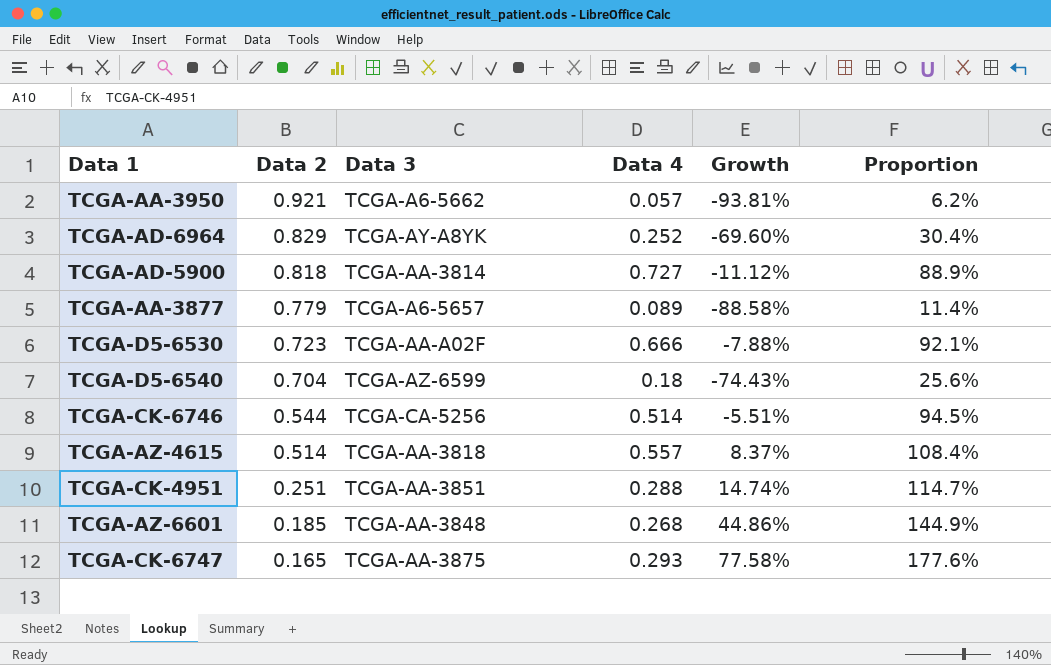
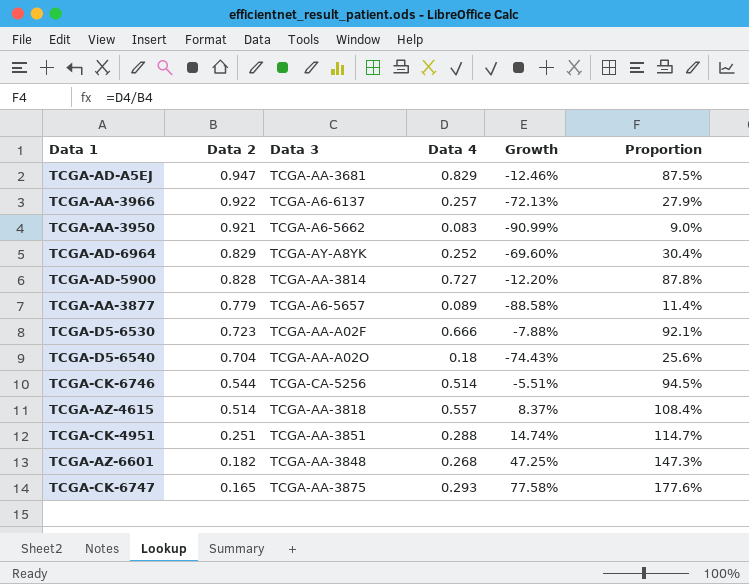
row TCGA-AD-A5EJ: none -> 0.947 | TCGA-AA-3681 | 0.829 | -12.46% | 87.5%
row TCGA-AA-3966: none -> 0.922 | TCGA-A6-6137 | 0.257 | -72.13% | 27.9%
TCGA-AA-3950 | Data 4: 0.057 -> 0.083
TCGA-AA-3950 | Growth: -93.81% -> -90.99%
TCGA-AA-3950 | Proportion: 6.2% -> 9.0%
TCGA-AD-5900 | Data 2: 0.818 -> 0.828
TCGA-AD-5900 | Growth: -11.12% -> -12.20%
TCGA-AD-5900 | Proportion: 88.9% -> 87.8%
TCGA-D5-6540 | Data 3: TCGA-AZ-6599 -> TCGA-AA-A02O
TCGA-AZ-6601 | Data 2: 0.185 -> 0.182
TCGA-AZ-6601 | Growth: 44.86% -> 47.25%
TCGA-AZ-6601 | Proportion: 144.9% -> 147.3%

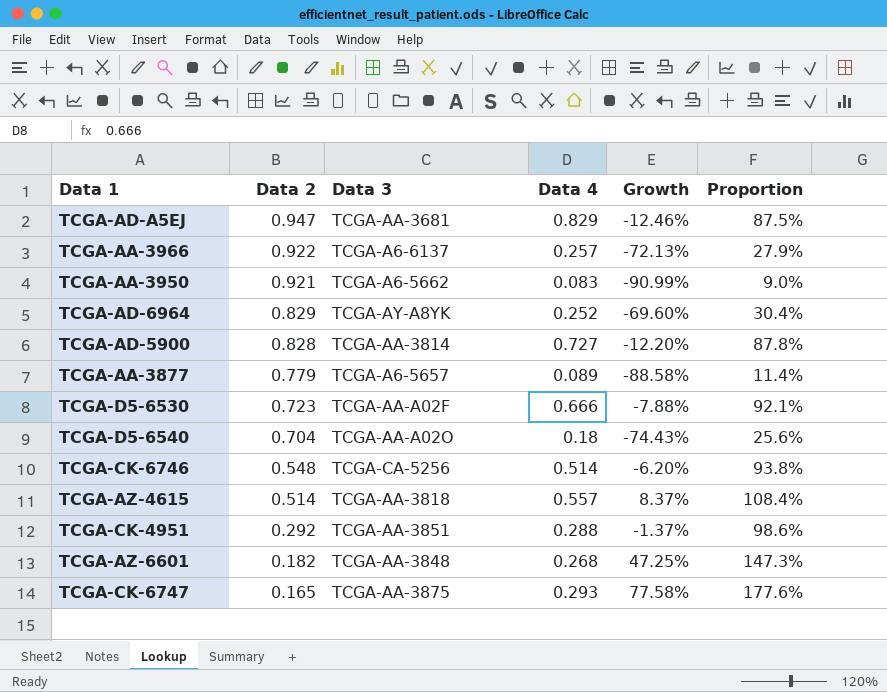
TCGA-CK-6746 | Data 2: 0.544 -> 0.548
TCGA-CK-6746 | Growth: -5.51% -> -6.20%
TCGA-CK-6746 | Proportion: 94.5% -> 93.8%
TCGA-CK-4951 | Data 2: 0.251 -> 0.292
TCGA-CK-4951 | Growth: 14.74% -> -1.37%
TCGA-CK-4951 | Proportion: 114.7% -> 98.6%

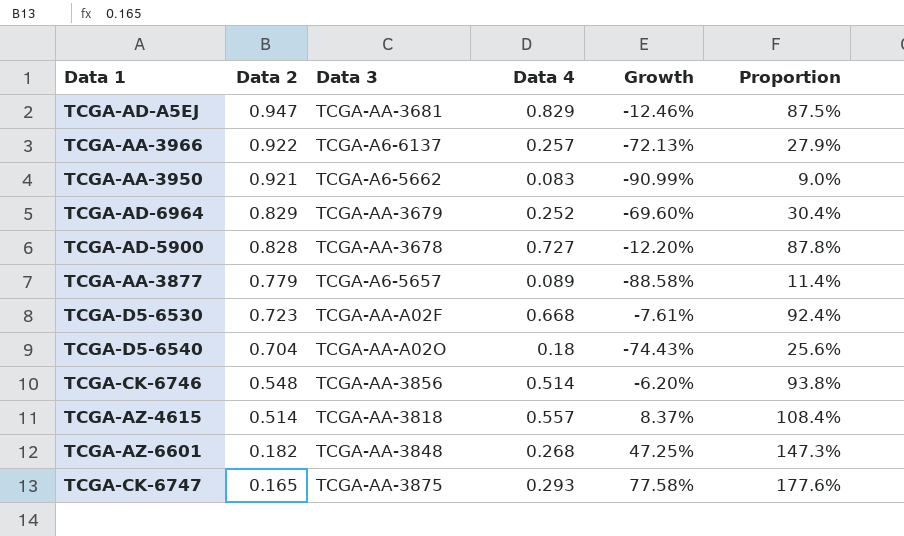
row TCGA-CK-4951: 0.292 | TCGA-AA-3851 | 0.288 | -1.37% | 98.6% -> none
TCGA-AD-6964 | Data 3: TCGA-AY-A8YK -> TCGA-AA-3679
TCGA-AD-5900 | Data 3: TCGA-AA-3814 -> TCGA-AA-3678
TCGA-D5-6530 | Data 4: 0.666 -> 0.668
TCGA-D5-6530 | Growth: -7.88% -> -7.61%
TCGA-D5-6530 | Proportion: 92.1% -> 92.4%
TCGA-CK-6746 | Data 3: TCGA-CA-5256 -> TCGA-AA-3856

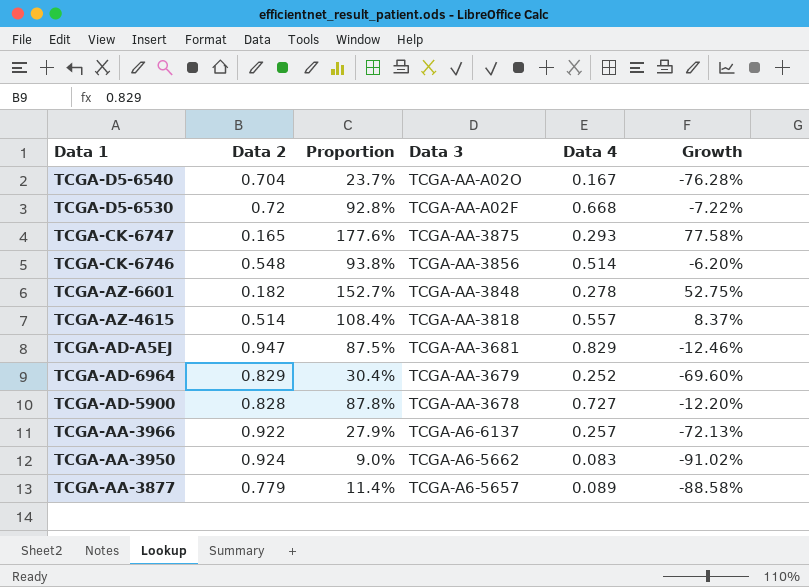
row order: Data 2 descending -> Data 1 descending
column Proportion | position: 6 -> 3
TCGA-D5-6540 | Proportion: 25.6% -> 23.7%
TCGA-D5-6540 | Data 4: 0.18 -> 0.167
TCGA-D5-6540 | Growth: -74.43% -> -76.28%
TCGA-D5-6530 | Data 2: 0.723 -> 0.72
TCGA-D5-6530 | Proportion: 92.4% -> 92.8%
TCGA-D5-6530 | Growth: -7.61% -> -7.22%
TCGA-AZ-6601 | Proportion: 147.3% -> 152.7%
TCGA-AZ-6601 | Data 4: 0.268 -> 0.278
TCGA-AZ-6601 | Growth: 47.25% -> 52.75%
TCGA-AA-3950 | Data 2: 0.921 -> 0.924
TCGA-AA-3950 | Growth: -90.99% -> -91.02%

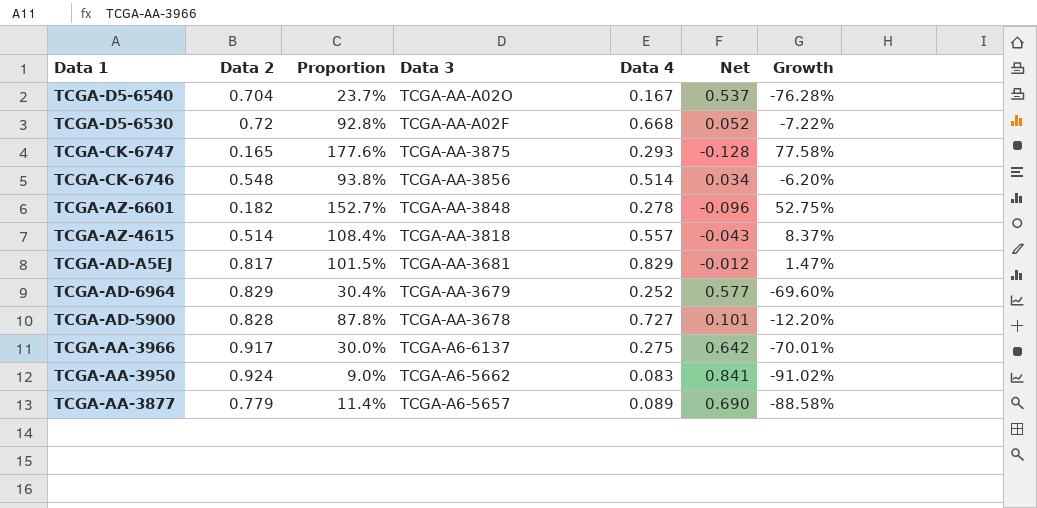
column Net | formula: none -> [Data 2] - [Data 4]
TCGA-AD-A5EJ | Data 2: 0.947 -> 0.817
TCGA-AD-A5EJ | Proportion: 87.5% -> 101.5%
TCGA-AD-A5EJ | Growth: -12.46% -> 1.47%
TCGA-AA-3966 | Data 2: 0.922 -> 0.917
TCGA-AA-3966 | Proportion: 27.9% -> 30.0%
TCGA-AA-3966 | Data 4: 0.257 -> 0.275
TCGA-AA-3966 | Growth: -72.13% -> -70.01%

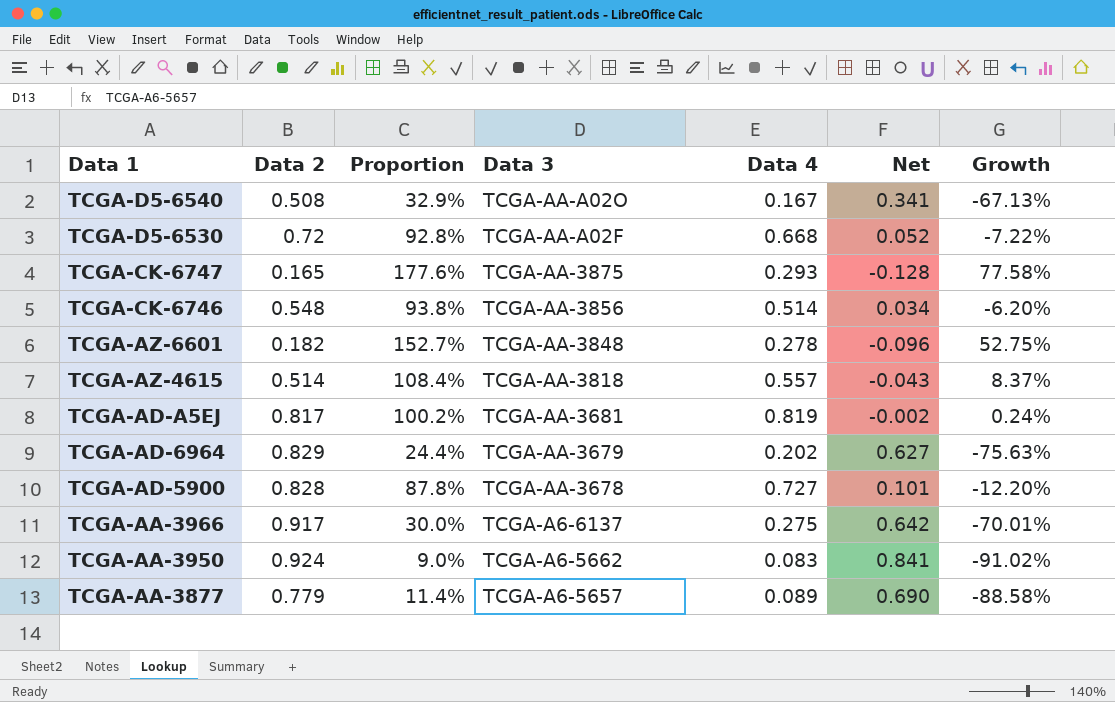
TCGA-D5-6540 | Data 2: 0.704 -> 0.508
TCGA-D5-6540 | Proportion: 23.7% -> 32.9%
TCGA-D5-6540 | Net: 0.537 -> 0.341
TCGA-D5-6540 | Growth: -76.28% -> -67.13%
TCGA-AD-A5EJ | Proportion: 101.5% -> 100.2%
TCGA-AD-A5EJ | Data 4: 0.829 -> 0.819
TCGA-AD-A5EJ | Net: -0.012 -> -0.002
TCGA-AD-A5EJ | Growth: 1.47% -> 0.24%
TCGA-AD-6964 | Proportion: 30.4% -> 24.4%
TCGA-AD-6964 | Data 4: 0.252 -> 0.202
TCGA-AD-6964 | Net: 0.577 -> 0.627
TCGA-AD-6964 | Growth: -69.60% -> -75.63%

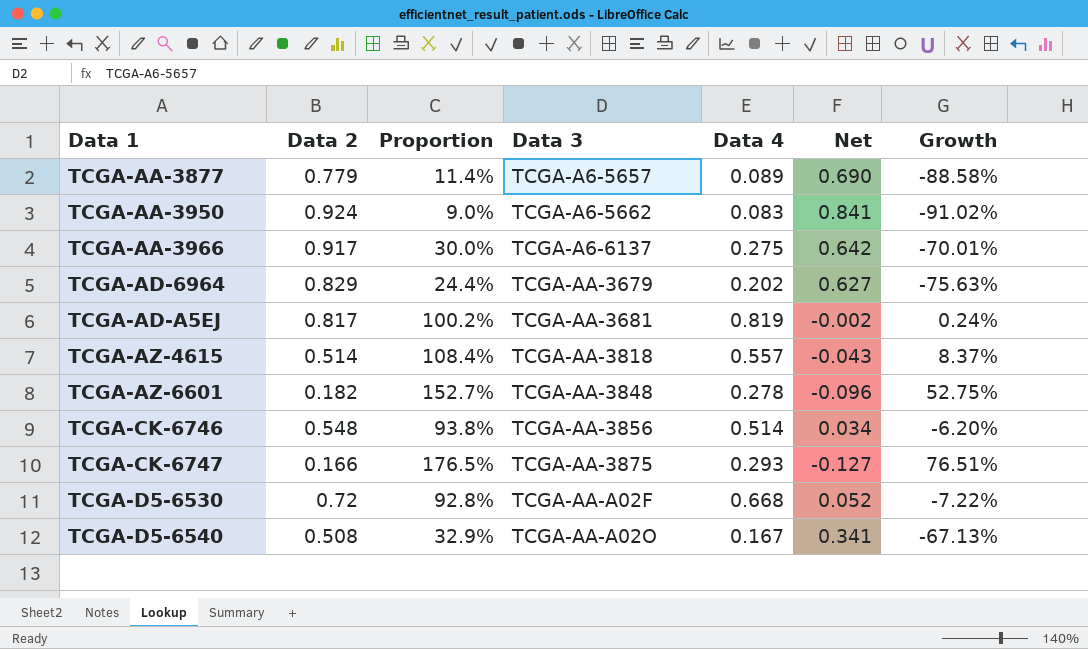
row order: Data 1 descending -> Data 1 ascending
row TCGA-AD-5900: 0.828 | 87.8% | TCGA-AA-3678 | 0.727 | 0.101 | -12.20% -> none
TCGA-CK-6747 | Data 2: 0.165 -> 0.166
TCGA-CK-6747 | Proportion: 177.6% -> 176.5%
TCGA-CK-6747 | Net: -0.128 -> -0.127
TCGA-CK-6747 | Growth: 77.58% -> 76.51%

